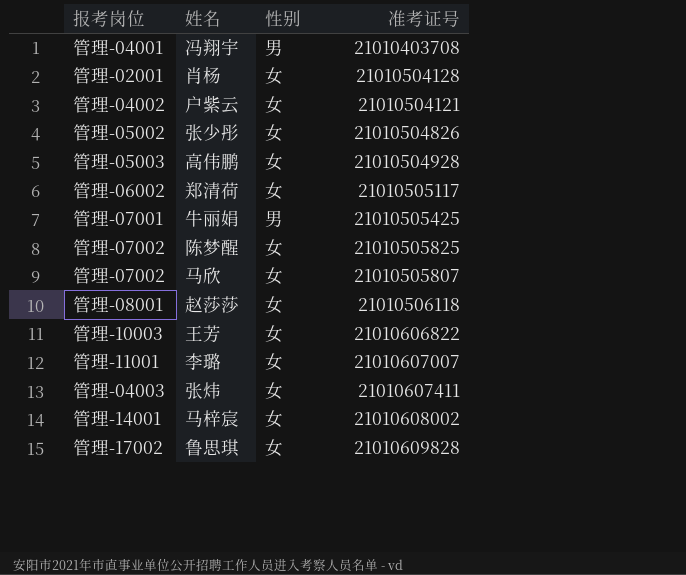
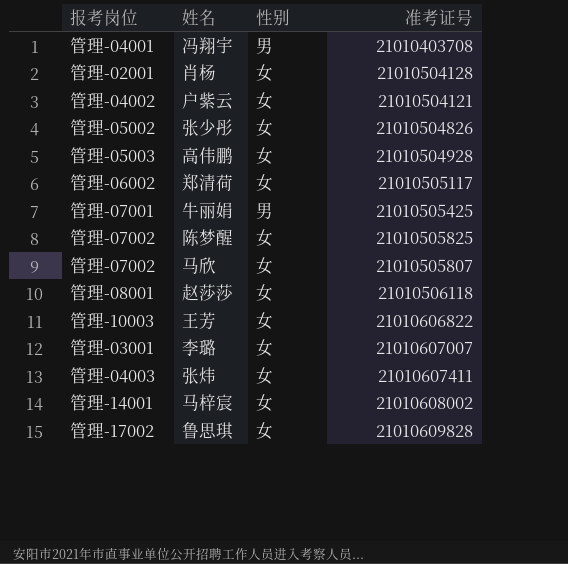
李璐 | 报考岗位: 管理-11001 -> 管理-03001

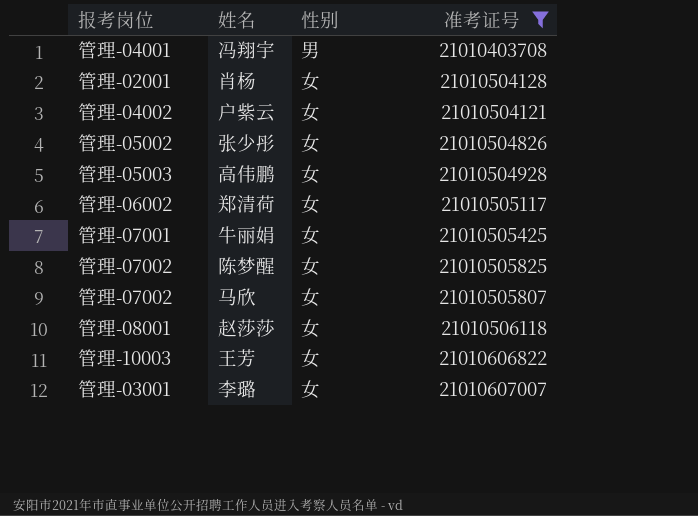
filter: none -> 准考证号 <= 21010607007
牛丽娟 | 性别: 男 -> 女

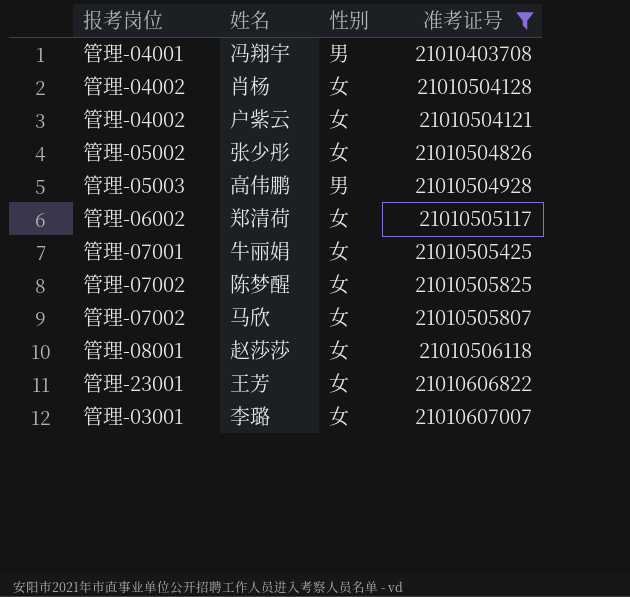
肖杨 | 报考岗位: 管理-02001 -> 管理-04002
高伟鹏 | 性别: 女 -> 男
王芳 | 报考岗位: 管理-10003 -> 管理-23001

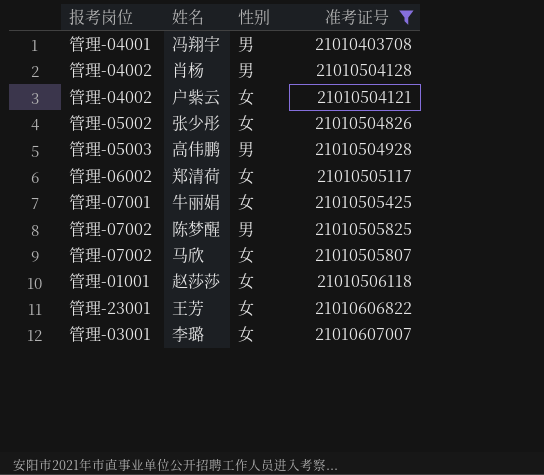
肖杨 | 性别: 女 -> 男
陈梦醒 | 性别: 女 -> 男
赵莎莎 | 报考岗位: 管理-08001 -> 管理-01001

